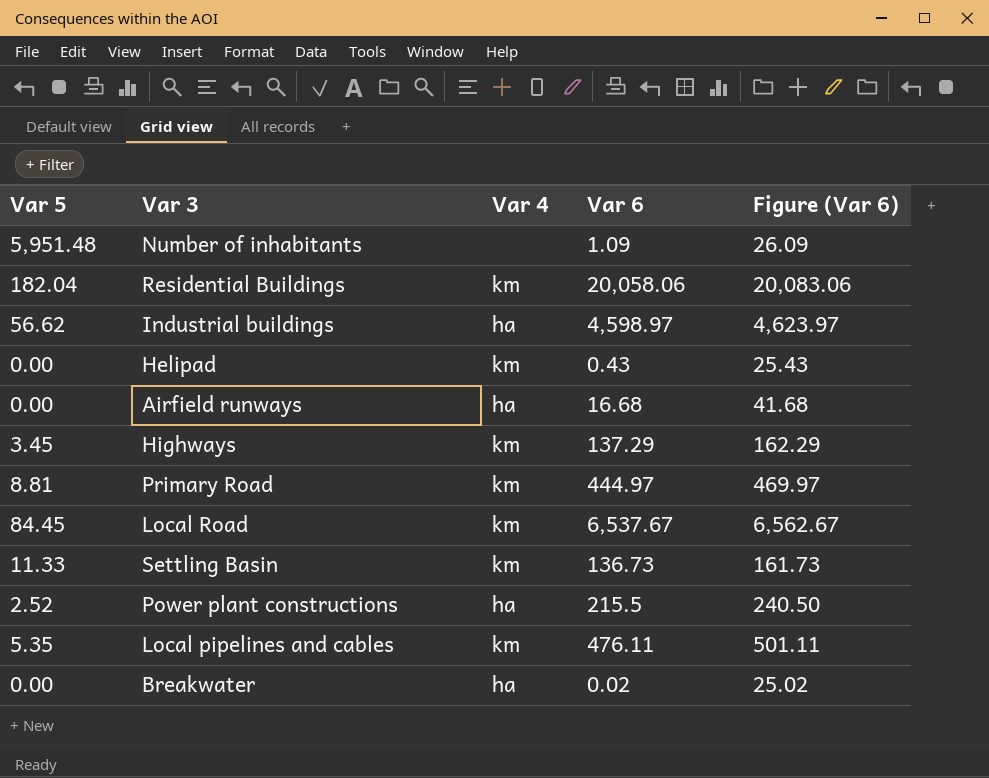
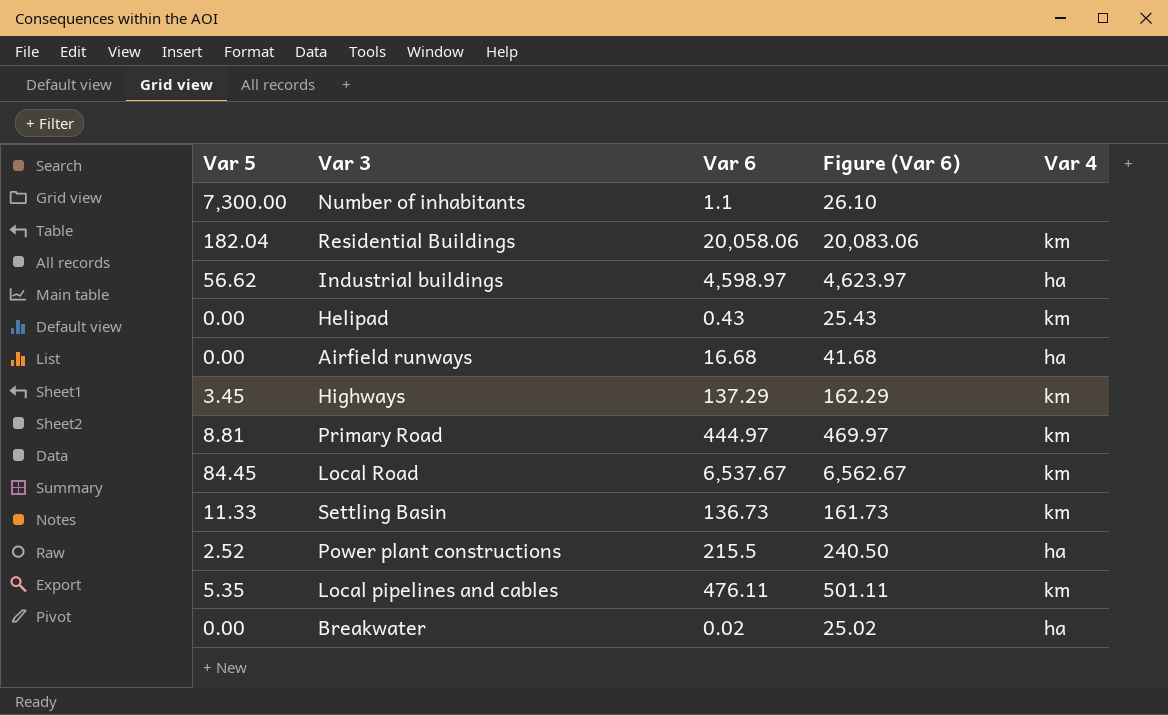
column Var 4 | position: 3 -> 5
Number of inhabitants | Var 5: 5,951.48 -> 7,300.00
Number of inhabitants | Var 6: 1.09 -> 1.1
Number of inhabitants | Figure (Var 6): 26.09 -> 26.10

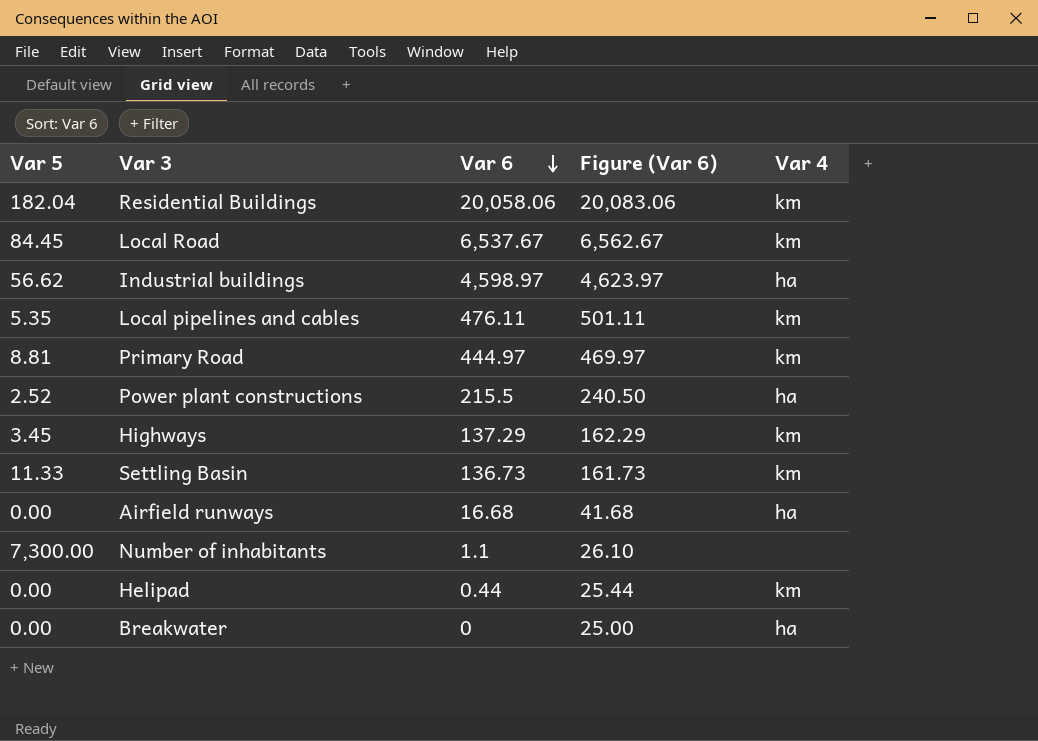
row order: none -> Var 6 descending
Helipad | Var 6: 0.43 -> 0.44
Helipad | Figure (Var 6): 25.43 -> 25.44
Breakwater | Var 6: 0.02 -> 0
Breakwater | Figure (Var 6): 25.02 -> 25.00

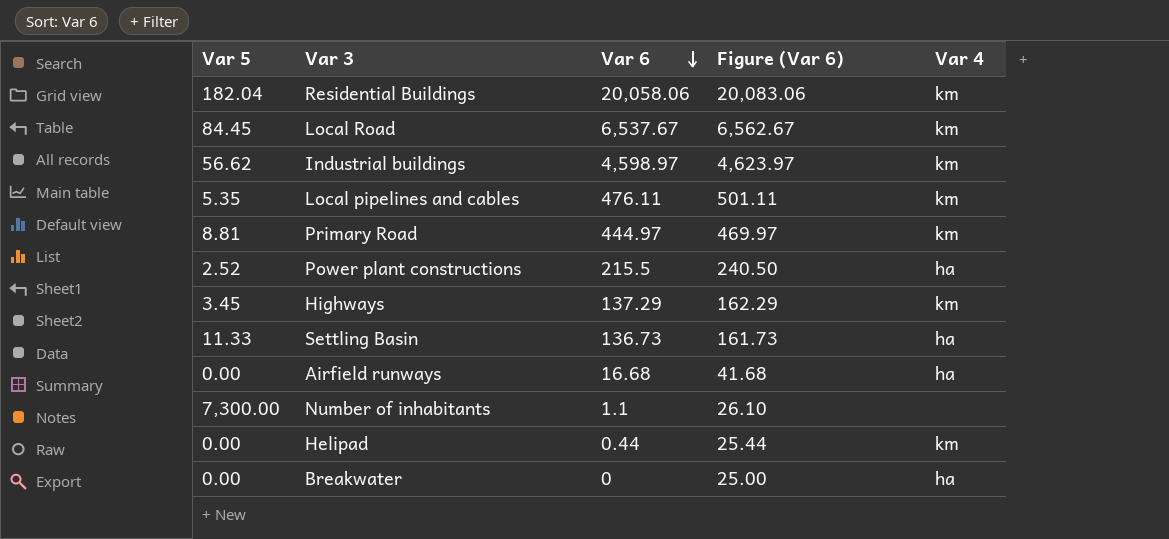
Industrial buildings | Var 4: ha -> km
Settling Basin | Var 4: km -> ha

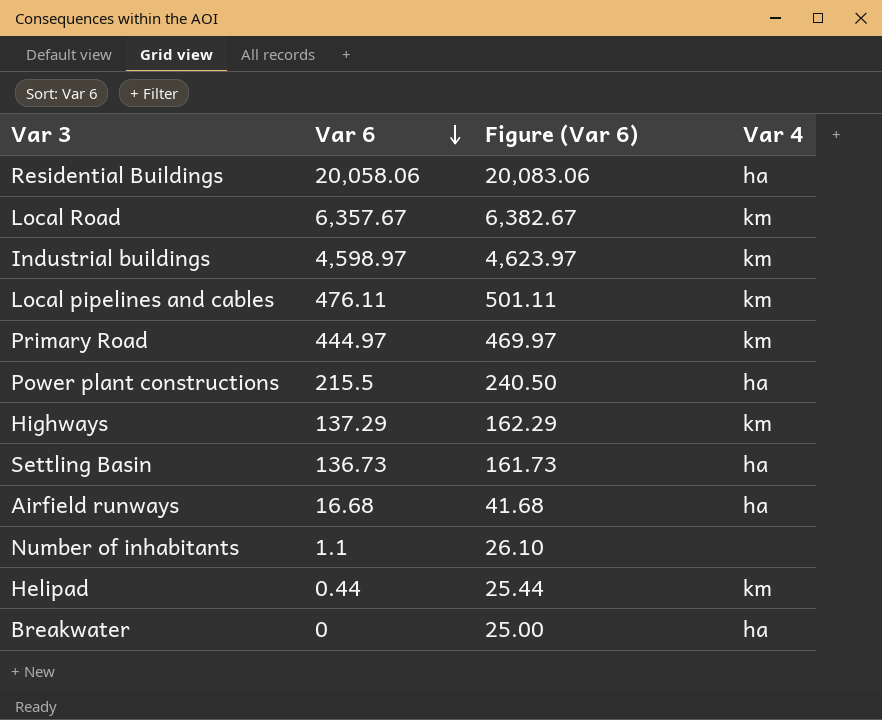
column Var 5 | position: 1 -> none
Residential Buildings | Var 4: km -> ha
Local Road | Var 6: 6,537.67 -> 6,357.67
Local Road | Figure (Var 6): 6,562.67 -> 6,382.67

